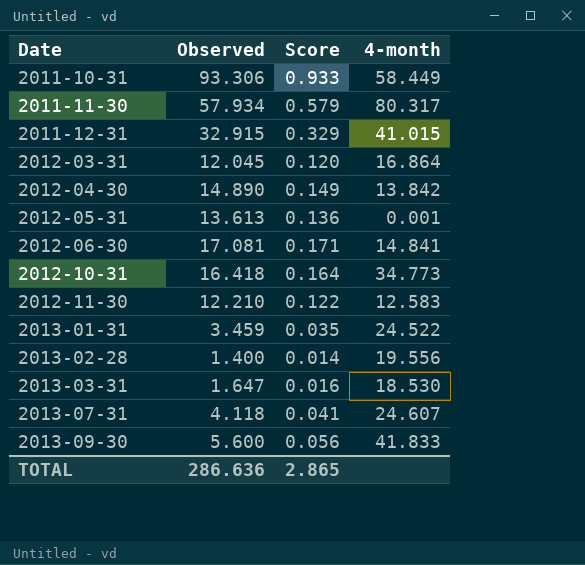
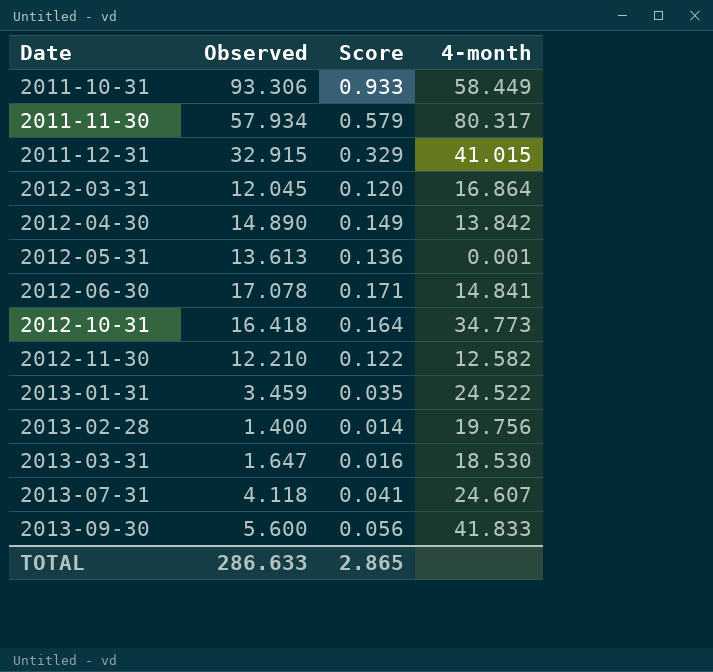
2012-06-30 | Observed: 17.081 -> 17.078
2012-11-30 | 4-month: 12.583 -> 12.582
2013-02-28 | 4-month: 19.556 -> 19.756
TOTAL | Observed: 286.636 -> 286.633

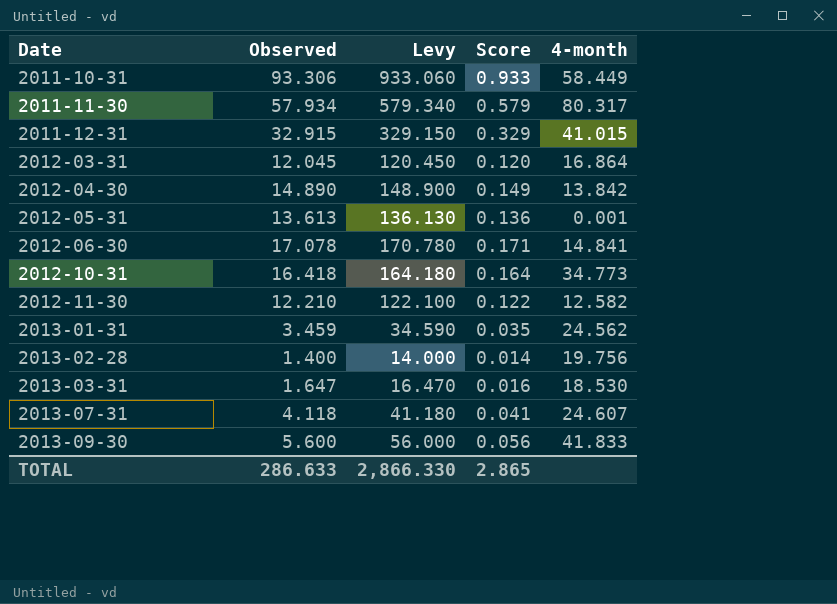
column Levy | formula: none -> [Observed] * 10
2013-01-31 | 4-month: 24.522 -> 24.562

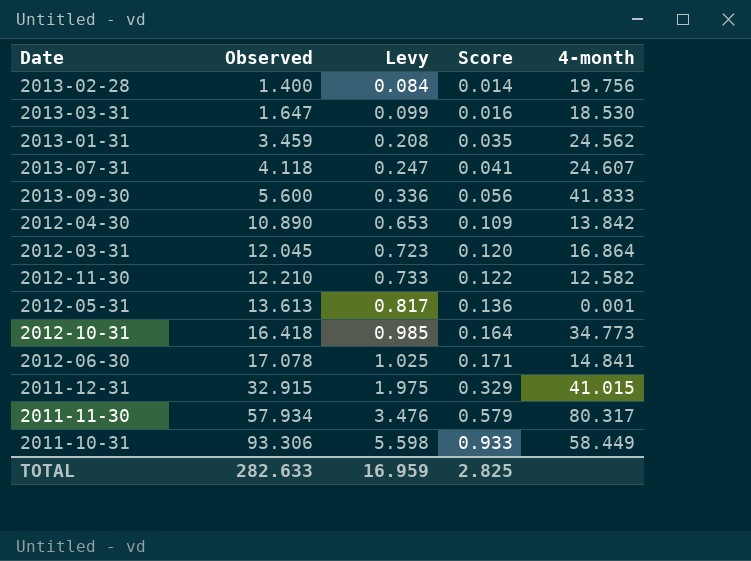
row order: Date ascending -> Observed ascending
column Levy | formula: [Observed] * 10 -> [Observed] * 0.06
2012-04-30 | Observed: 14.890 -> 10.890
2012-04-30 | Score: 0.149 -> 0.109
TOTAL | Observed: 286.633 -> 282.633
TOTAL | Levy: 2,866.330 -> 16.959
TOTAL | Score: 2.865 -> 2.825

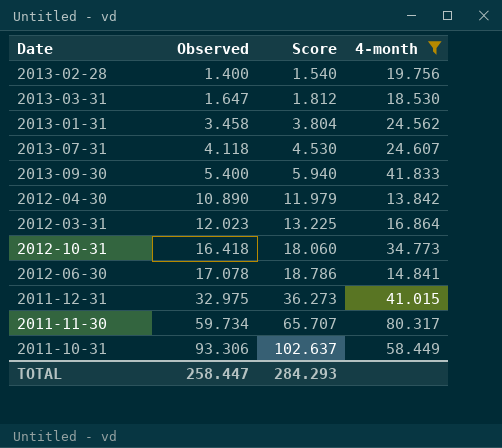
filter: none -> 4-month >= 13.842
column Levy | formula: [Observed] * 0.06 -> none
column Score | formula: [Observed] * 0.01 -> [Observed] * 1.1
2013-01-31 | Observed: 3.459 -> 3.458
2013-09-30 | Observed: 5.600 -> 5.400
2012-03-31 | Observed: 12.045 -> 12.023
2011-12-31 | Observed: 32.915 -> 32.975
2011-11-30 | Observed: 57.934 -> 59.734
TOTAL | Observed: 282.633 -> 258.447
TOTAL | Score: 2.825 -> 284.293

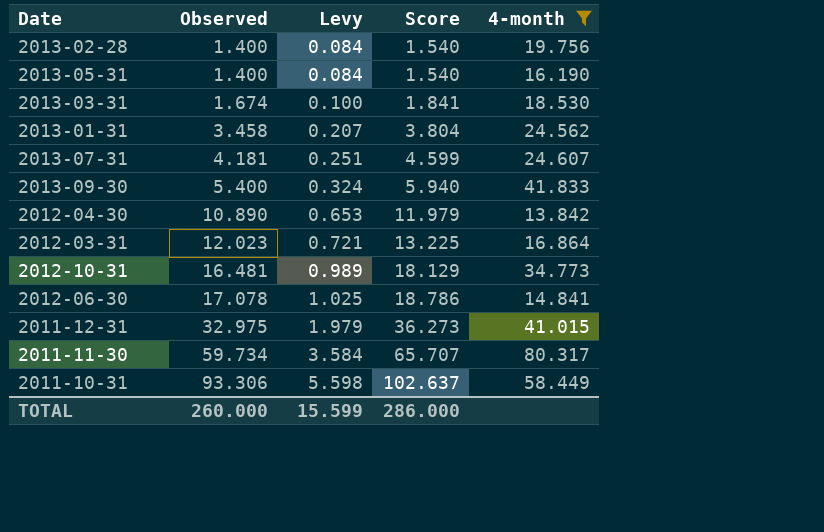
column Levy | formula: none -> [Observed] * 0.06
row 2013-05-31: none -> 1.400 | 0.084 | 1.540 | 16.190
2013-03-31 | Observed: 1.647 -> 1.674
2013-03-31 | Score: 1.812 -> 1.841
2013-07-31 | Observed: 4.118 -> 4.181
2013-07-31 | Score: 4.530 -> 4.599
2012-10-31 | Observed: 16.418 -> 16.481
2012-10-31 | Score: 18.060 -> 18.129
TOTAL | Observed: 258.447 -> 260.000
TOTAL | Score: 284.293 -> 286.000

